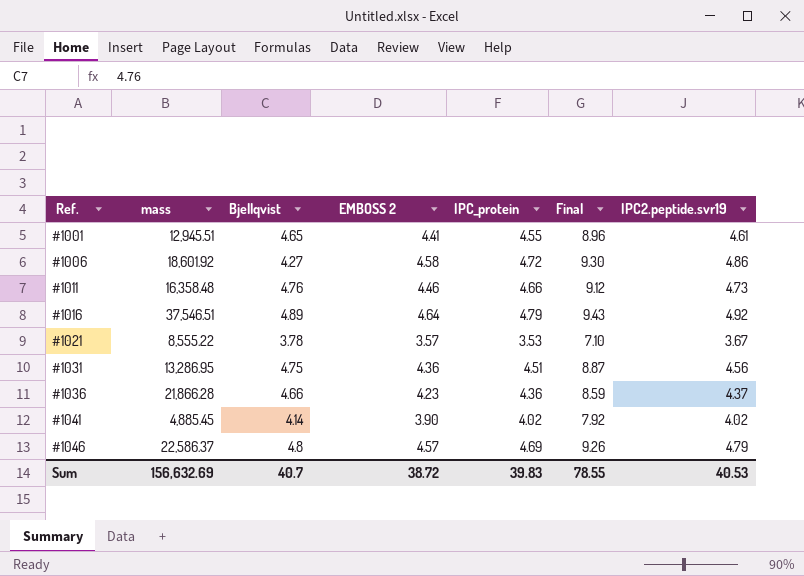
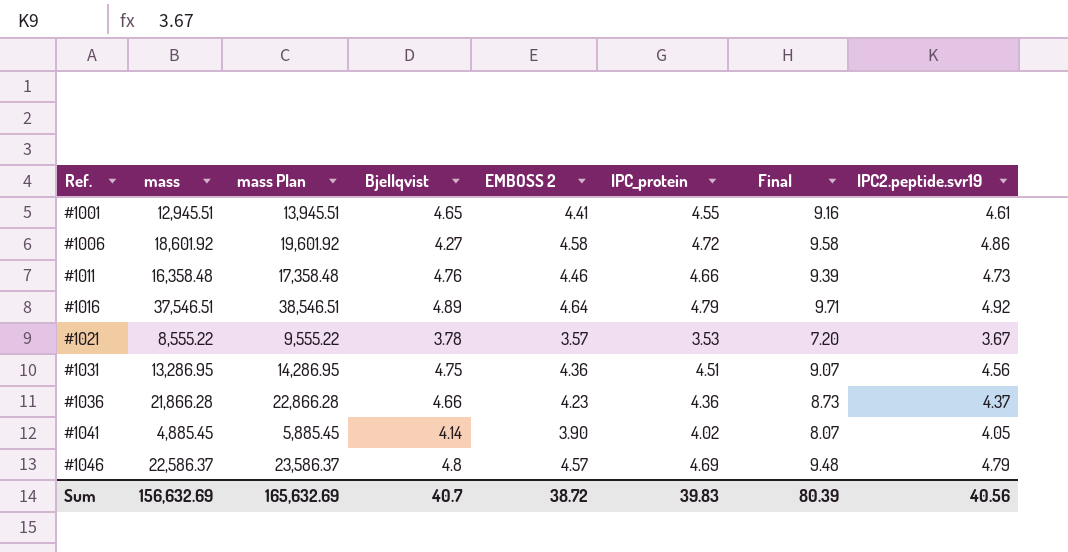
column mass Plan | formula: none -> [mass] + 1000
column Final | formula: [EMBOSS 2] + [IPC_protein] -> [IPC_protein] + [IPC2.peptide.svr19]
#1041 | IPC2.peptide.svr19: 4.02 -> 4.05
Sum | Final: 78.55 -> 80.39
Sum | IPC2.peptide.svr19: 40.53 -> 40.56

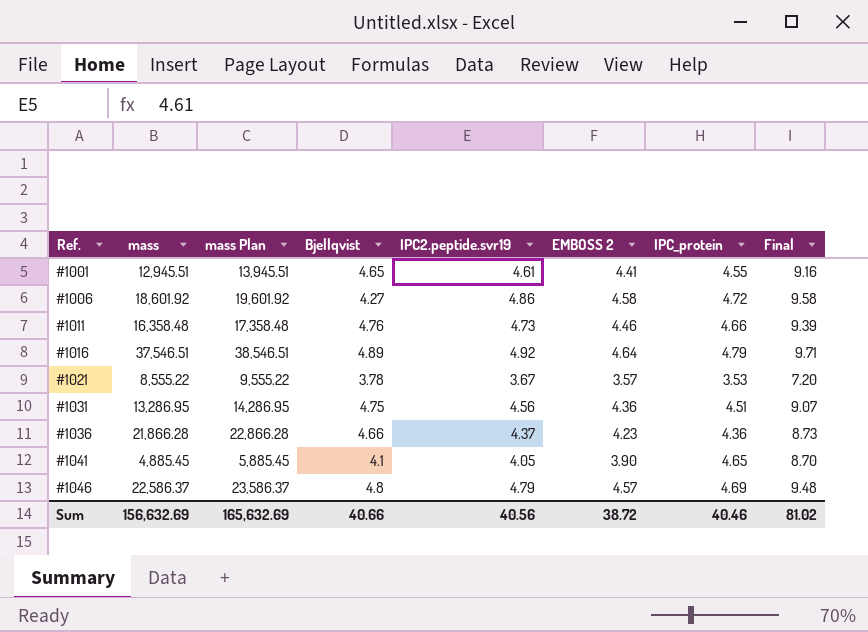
column IPC2.peptide.svr19 | position: 8 -> 5
#1041 | Bjellqvist: 4.14 -> 4.1
#1041 | IPC_protein: 4.02 -> 4.65
#1041 | Final: 8.07 -> 8.70
Sum | Bjellqvist: 40.7 -> 40.66
Sum | IPC_protein: 39.83 -> 40.46
Sum | Final: 80.39 -> 81.02

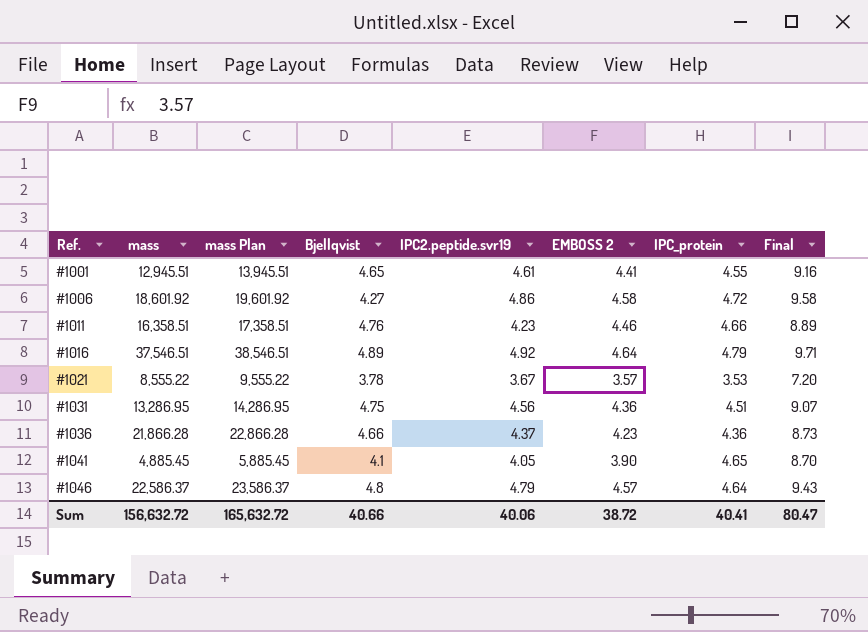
#1011 | mass: 16,358.48 -> 16,358.51
#1011 | mass Plan: 17,358.48 -> 17,358.51
#1011 | IPC2.peptide.svr19: 4.73 -> 4.23
#1011 | Final: 9.39 -> 8.89
#1046 | IPC_protein: 4.69 -> 4.64
#1046 | Final: 9.48 -> 9.43
Sum | mass: 156,632.69 -> 156,632.72
Sum | mass Plan: 165,632.69 -> 165,632.72
Sum | IPC2.peptide.svr19: 40.56 -> 40.06
Sum | IPC_protein: 40.46 -> 40.41
Sum | Final: 81.02 -> 80.47

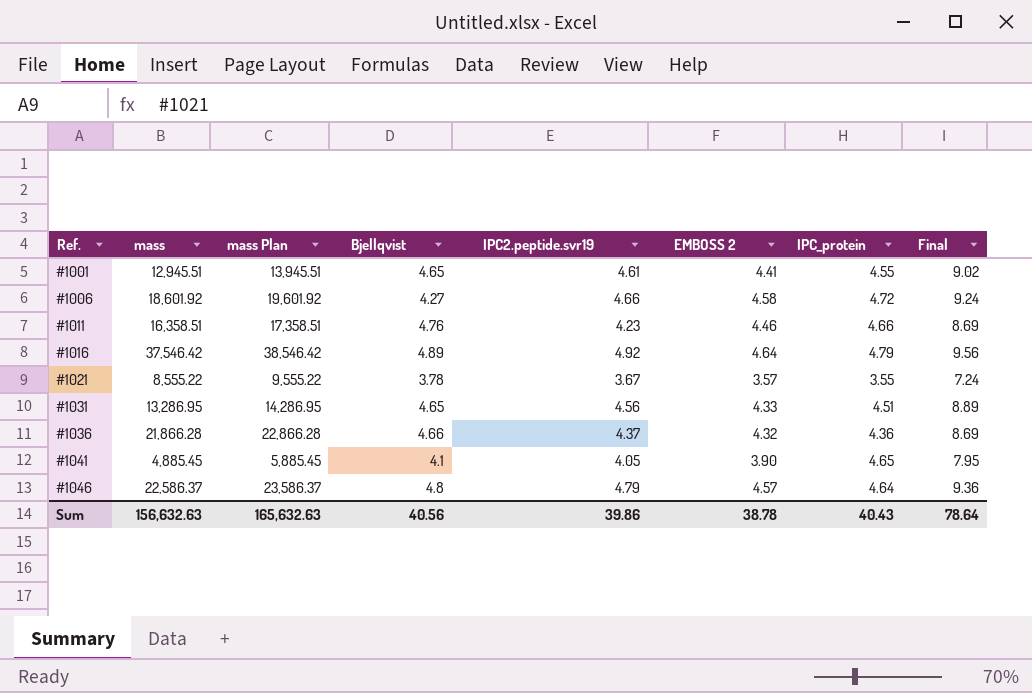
column Final | formula: [IPC2.peptide.svr19] + [IPC_protein] -> [IPC2.peptide.svr19] + [EMBOSS 2]
#1006 | IPC2.peptide.svr19: 4.86 -> 4.66
#1016 | mass: 37,546.51 -> 37,546.42
#1016 | mass Plan: 38,546.51 -> 38,546.42
#1021 | IPC_protein: 3.53 -> 3.55
#1031 | Bjellqvist: 4.75 -> 4.65
#1031 | EMBOSS 2: 4.36 -> 4.33
#1036 | EMBOSS 2: 4.23 -> 4.32
Sum | mass: 156,632.72 -> 156,632.63
Sum | mass Plan: 165,632.72 -> 165,632.63
Sum | Bjellqvist: 40.66 -> 40.56
Sum | IPC2.peptide.svr19: 40.06 -> 39.86
Sum | EMBOSS 2: 38.72 -> 38.78
Sum | IPC_protein: 40.41 -> 40.43
Sum | Final: 80.47 -> 78.64

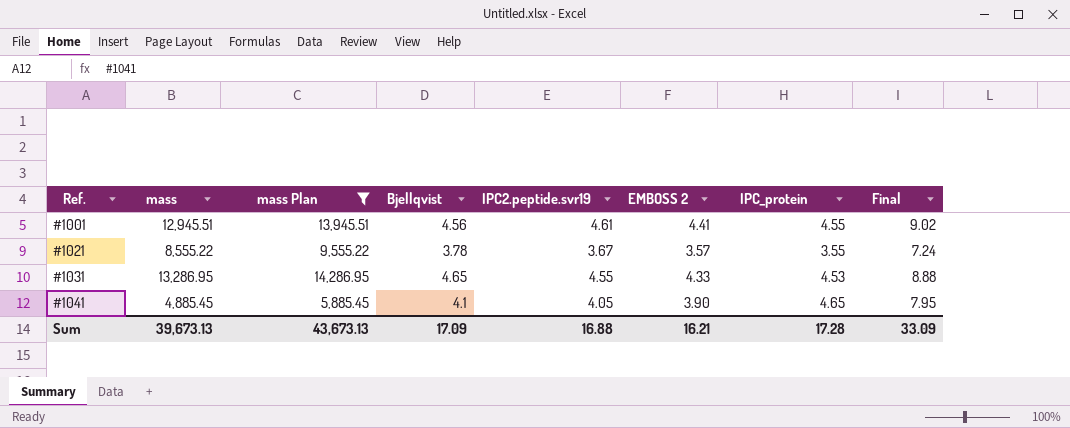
filter: none -> mass Plan <= 14,286.95
#1001 | Bjellqvist: 4.65 -> 4.56
#1031 | IPC2.peptide.svr19: 4.56 -> 4.55
#1031 | IPC_protein: 4.51 -> 4.53
#1031 | Final: 8.89 -> 8.88
Sum | mass: 156,632.63 -> 39,673.13
Sum | mass Plan: 165,632.63 -> 43,673.13
Sum | Bjellqvist: 40.56 -> 17.09
Sum | IPC2.peptide.svr19: 39.86 -> 16.88
Sum | EMBOSS 2: 38.78 -> 16.21
Sum | IPC_protein: 40.43 -> 17.28
Sum | Final: 78.64 -> 33.09

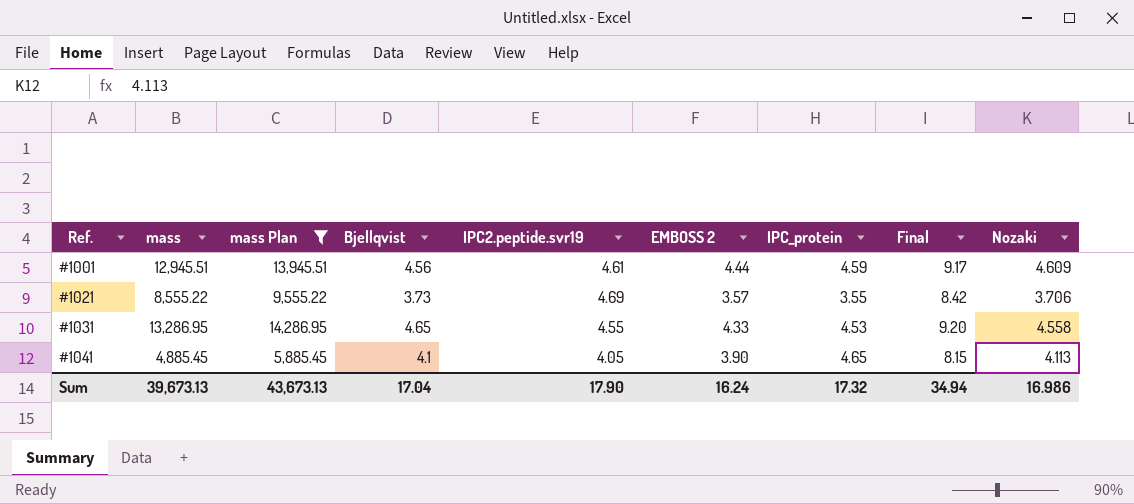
column Final | formula: [IPC2.peptide.svr19] + [EMBOSS 2] -> [Bjellqvist] + [IPC2.peptide.svr19]
column Nozaki | position: none -> 9
#1001 | EMBOSS 2: 4.41 -> 4.44
#1001 | IPC_protein: 4.55 -> 4.59
#1021 | Bjellqvist: 3.78 -> 3.73
#1021 | IPC2.peptide.svr19: 3.67 -> 4.69
Sum | Bjellqvist: 17.09 -> 17.04
Sum | IPC2.peptide.svr19: 16.88 -> 17.90
Sum | EMBOSS 2: 16.21 -> 16.24
Sum | IPC_protein: 17.28 -> 17.32
Sum | Final: 33.09 -> 34.94

